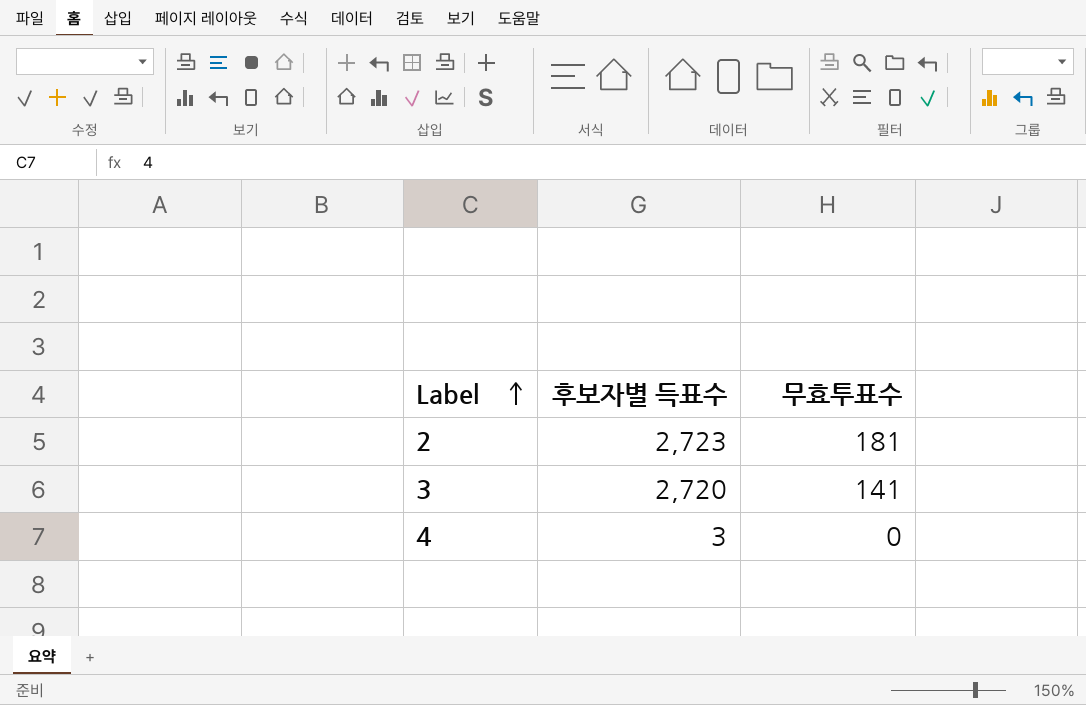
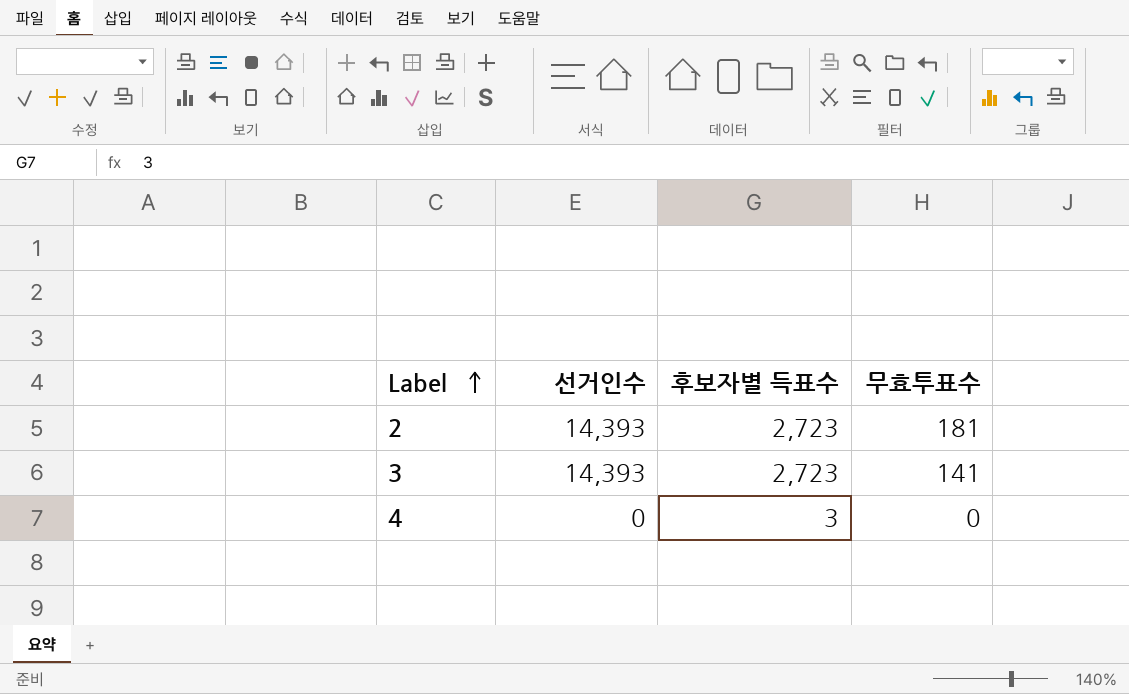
column 선거인수 | position: none -> 2
3 | 후보자별 득표수: 2,720 -> 2,723

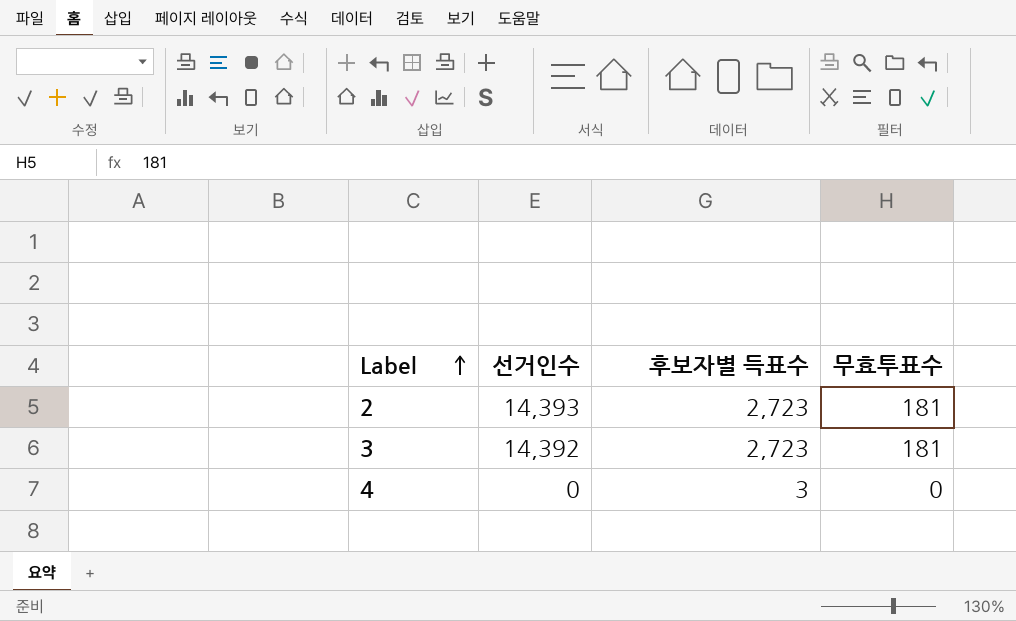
3 | 선거인수: 14,393 -> 14,392
3 | 무효투표수: 141 -> 181

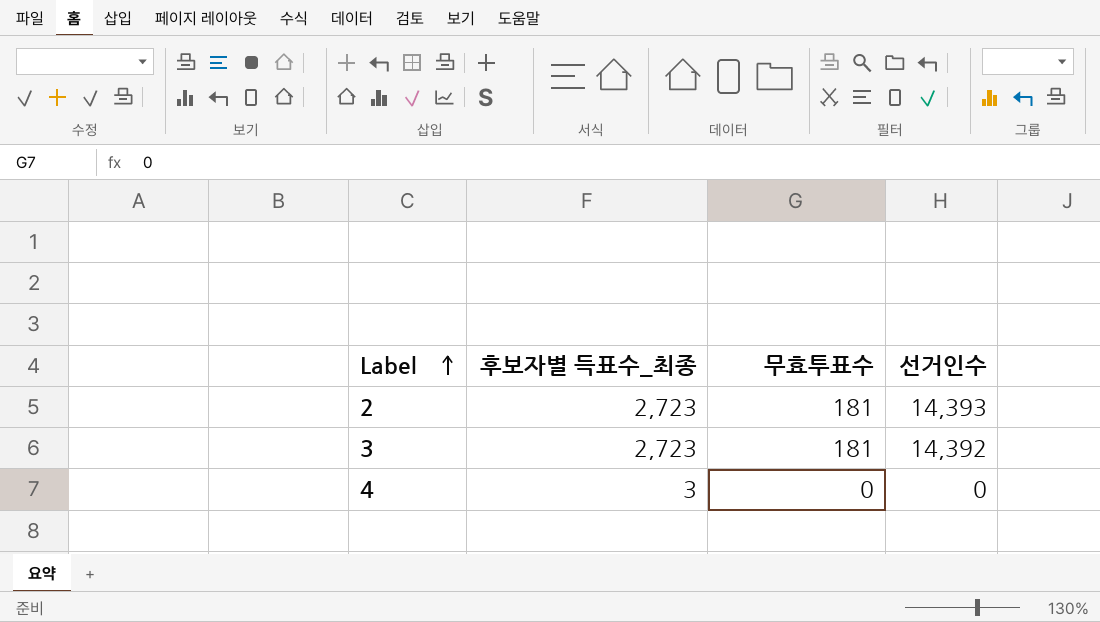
column name: 후보자별 득표수 -> 후보자별 득표수_최종
column 선거인수 | position: 2 -> 4

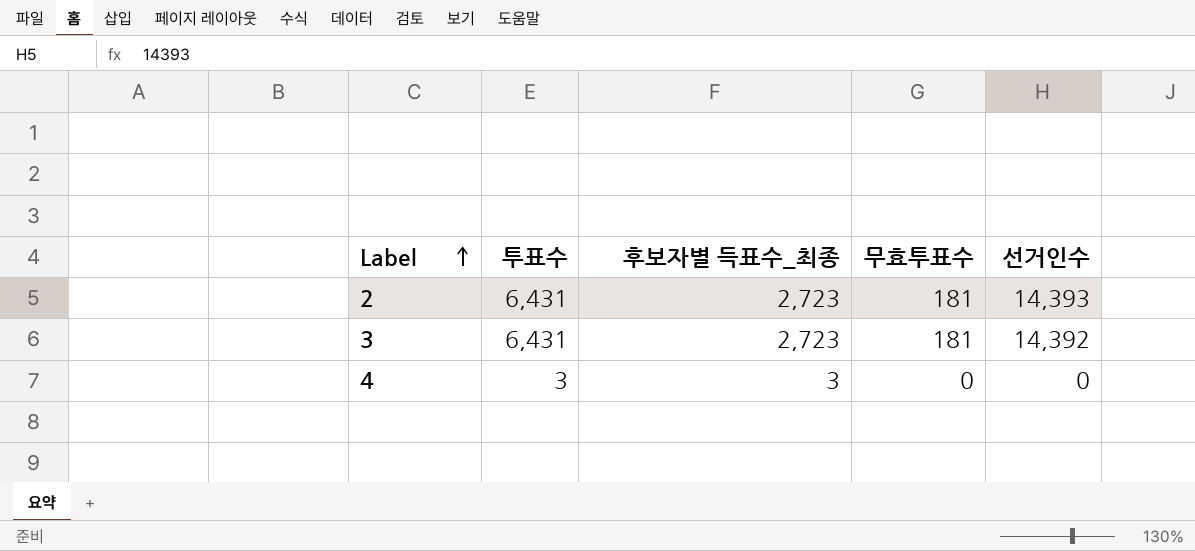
column 투표수 | position: none -> 2

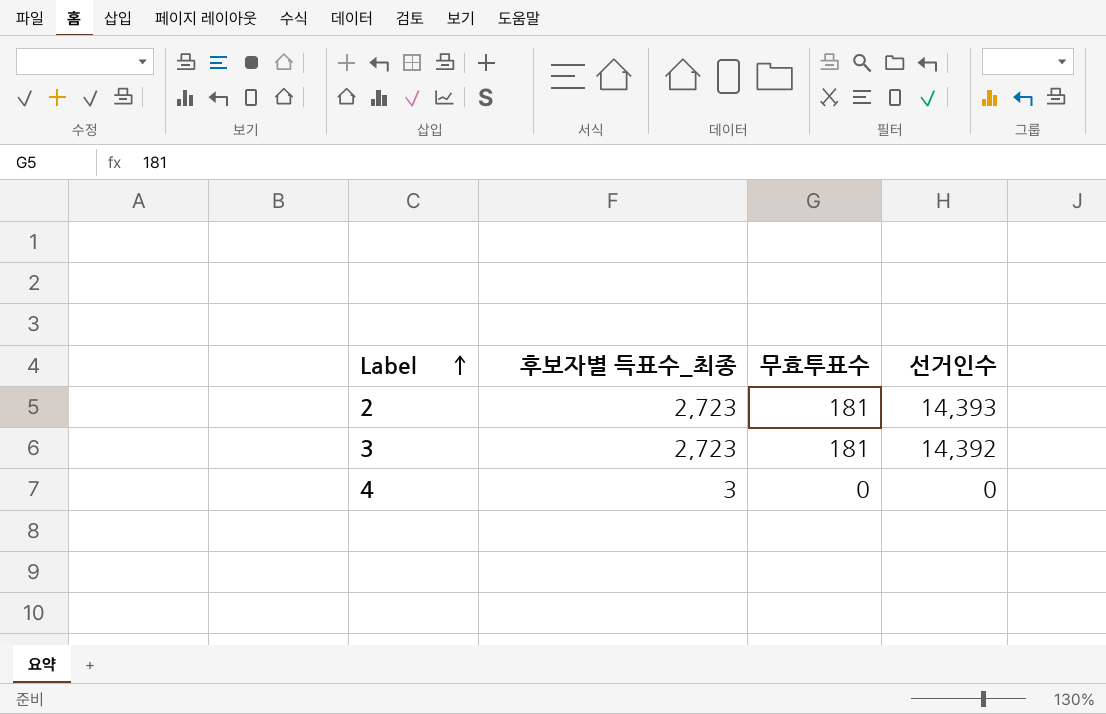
column 투표수 | position: 2 -> none

